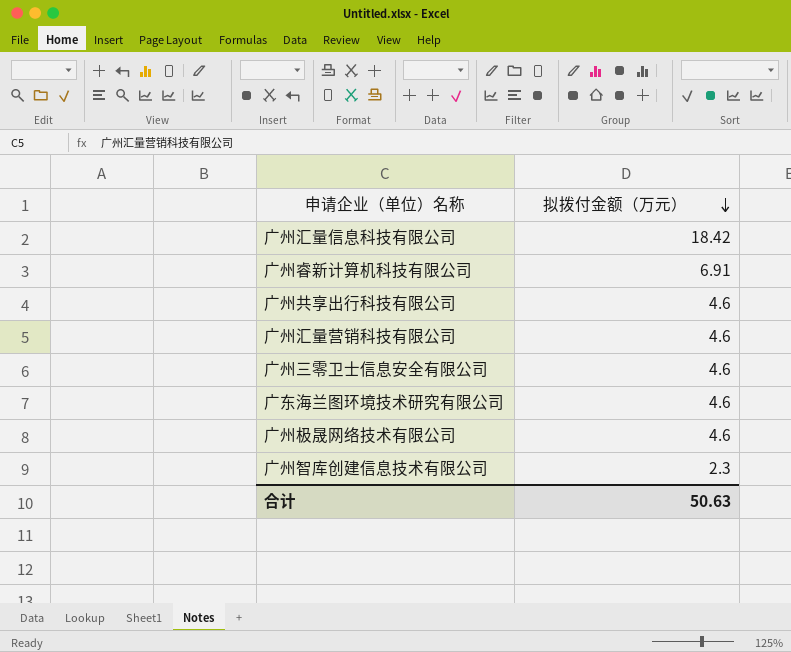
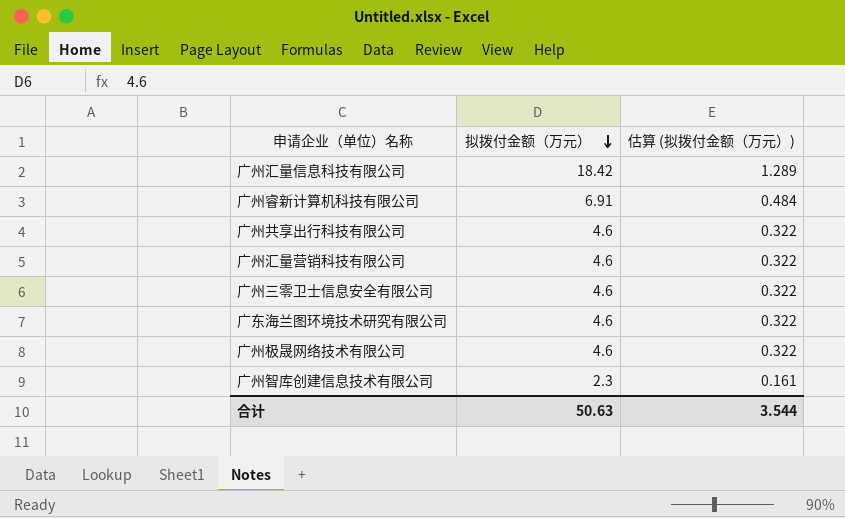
column 估算 (拟拨付金额（万元）) | formula: none -> [拟拨付金额（万元）] * 0.07

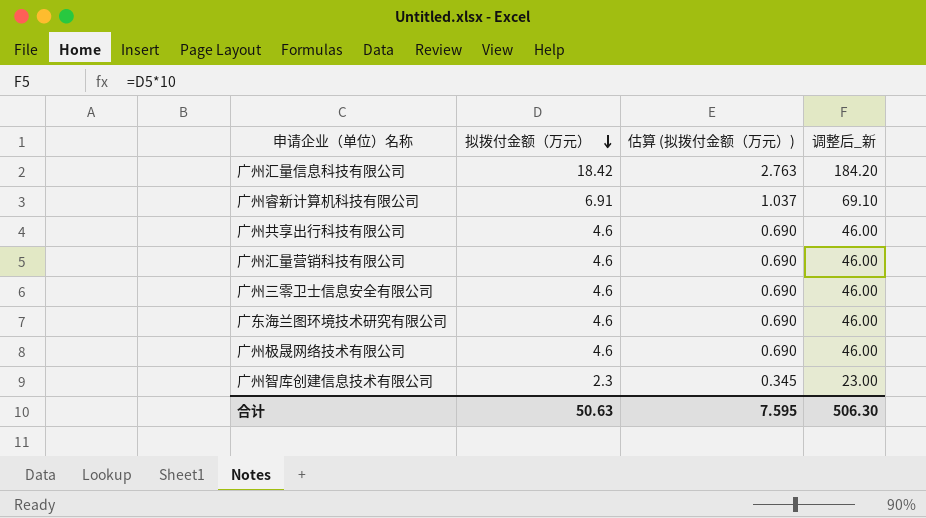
column 估算 (拟拨付金额（万元）) | formula: [拟拨付金额（万元）] * 0.07 -> [拟拨付金额（万元）] * 0.15
column 调整后_新 | formula: none -> [拟拨付金额（万元）] * 10
合计 | 估算 (拟拨付金额（万元）): 3.544 -> 7.595

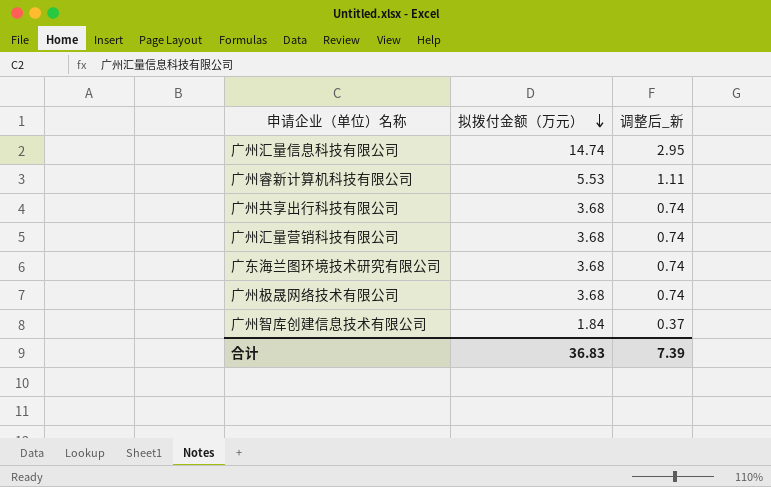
column 估算 (拟拨付金额（万元）) | formula: [拟拨付金额（万元）] * 0.15 -> none
column 调整后_新 | formula: [拟拨付金额（万元）] * 10 -> [拟拨付金额（万元）] * 0.2
row 广州三零卫士信息安全有限公司: 4.6 | 0.690 | 46.00 -> none
广州汇量信息科技有限公司 | 拟拨付金额（万元）: 18.42 -> 14.74
广州睿新计算机科技有限公司 | 拟拨付金额（万元）: 6.91 -> 5.53
广州共享出行科技有限公司 | 拟拨付金额（万元）: 4.6 -> 3.68
广州汇量营销科技有限公司 | 拟拨付金额（万元）: 4.6 -> 3.68
广东海兰图环境技术研究有限公司 | 拟拨付金额（万元）: 4.6 -> 3.68
广州极晟网络技术有限公司 | 拟拨付金额（万元）: 4.6 -> 3.68
广州智库创建信息技术有限公司 | 拟拨付金额（万元）: 2.3 -> 1.84
合计 | 拟拨付金额（万元）: 50.63 -> 36.83
合计 | 调整后_新: 506.30 -> 7.39

